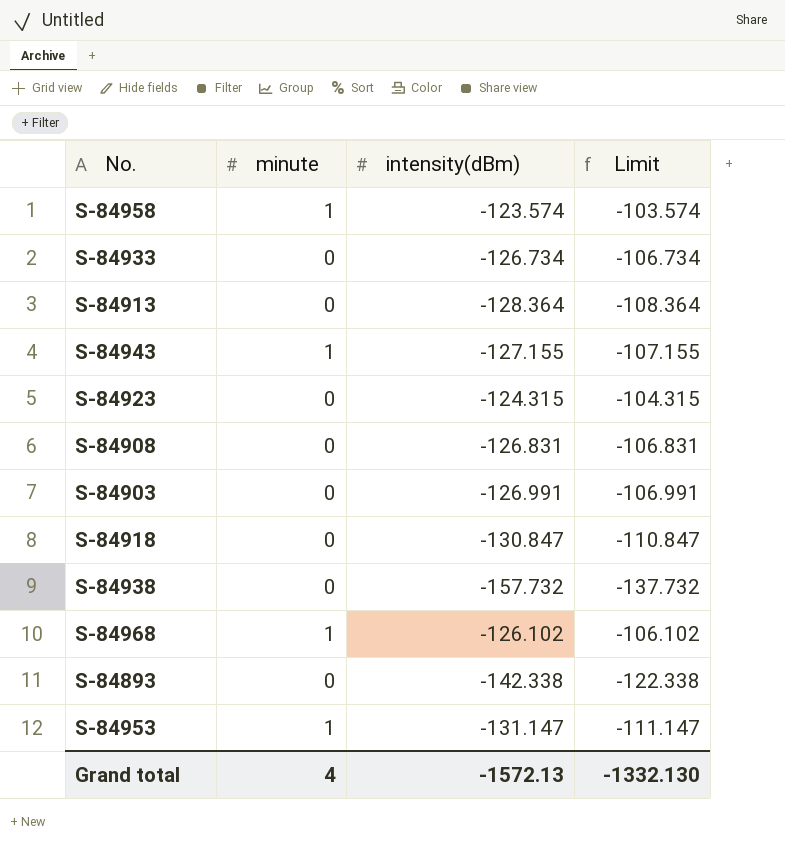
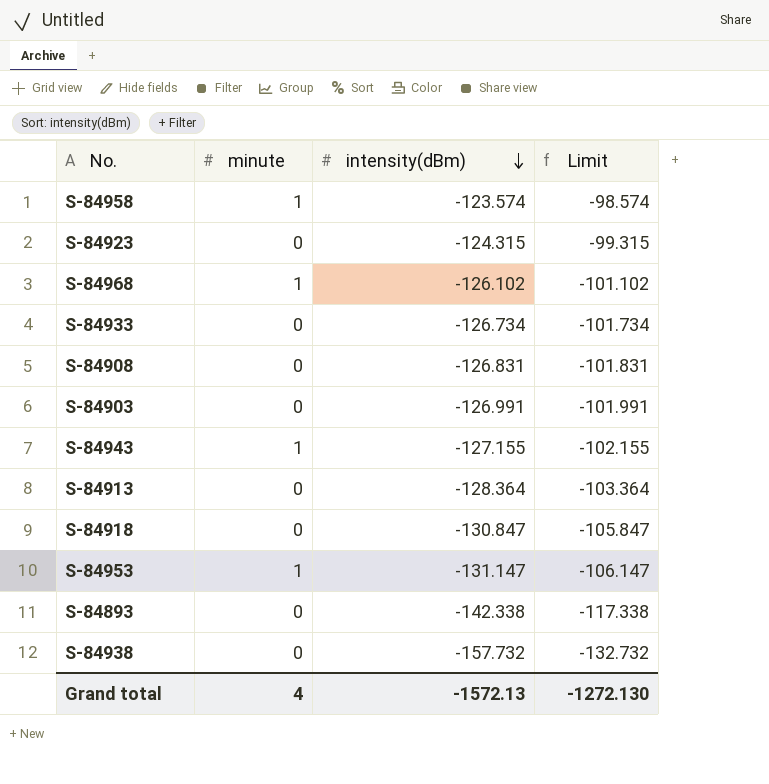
row order: none -> intensity(dBm) descending
column Limit | formula: [intensity(dBm)] + 20 -> [intensity(dBm)] + 25
Grand total | Limit: -1332.130 -> -1272.130

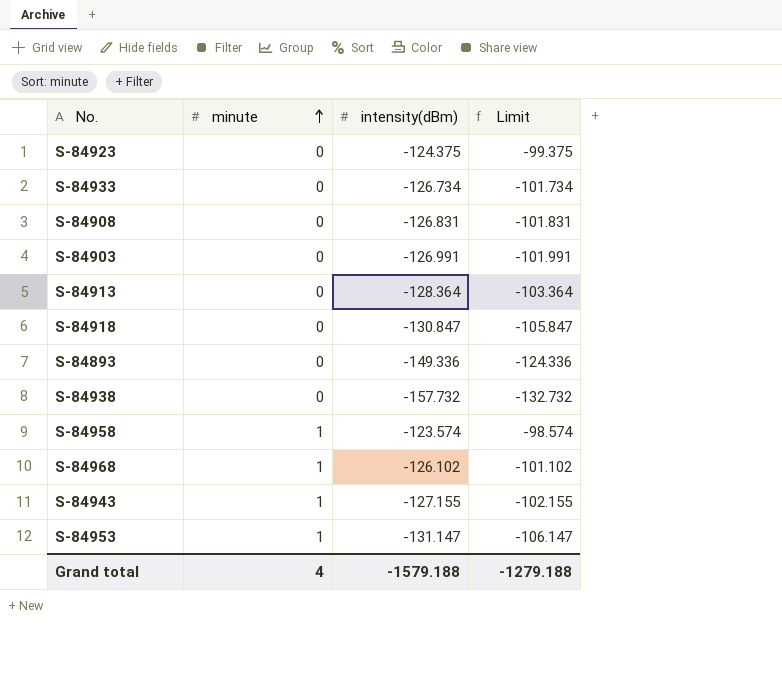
row order: intensity(dBm) descending -> minute ascending
S-84923 | intensity(dBm): -124.315 -> -124.375
S-84923 | Limit: -99.315 -> -99.375
S-84893 | intensity(dBm): -142.338 -> -149.336
S-84893 | Limit: -117.338 -> -124.336
Grand total | intensity(dBm): -1572.13 -> -1579.188
Grand total | Limit: -1272.130 -> -1279.188

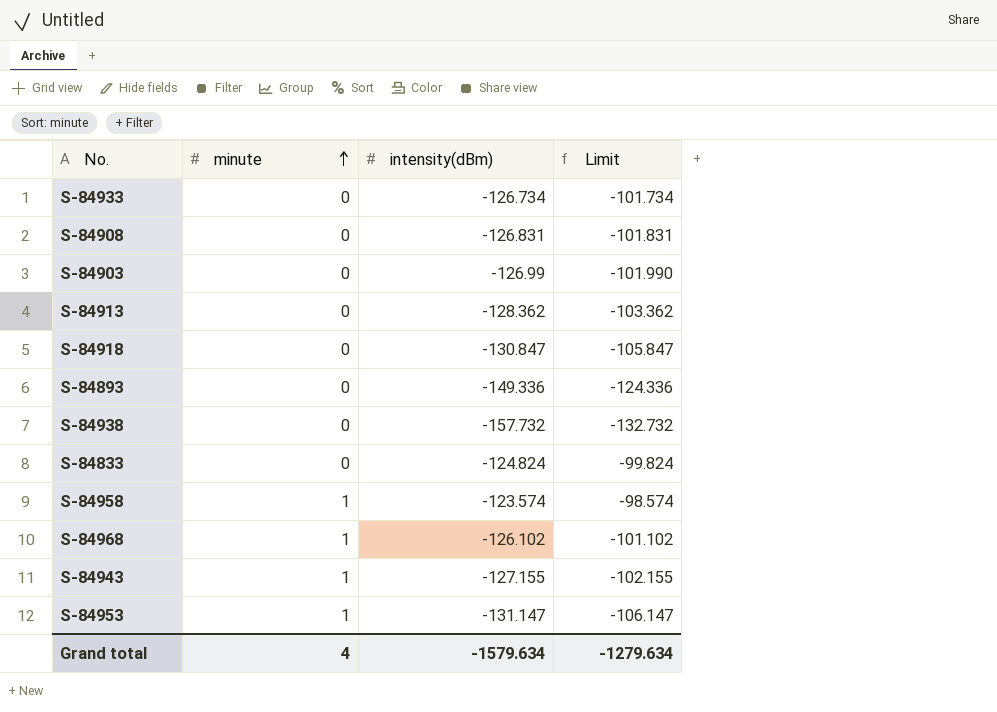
row S-84923: 0 | -124.375 | -99.375 -> none
S-84903 | intensity(dBm): -126.991 -> -126.99
S-84903 | Limit: -101.991 -> -101.990
S-84913 | intensity(dBm): -128.364 -> -128.362
S-84913 | Limit: -103.364 -> -103.362
row S-84833: none -> 0 | -124.824 | -99.824
Grand total | intensity(dBm): -1579.188 -> -1579.634
Grand total | Limit: -1279.188 -> -1279.634

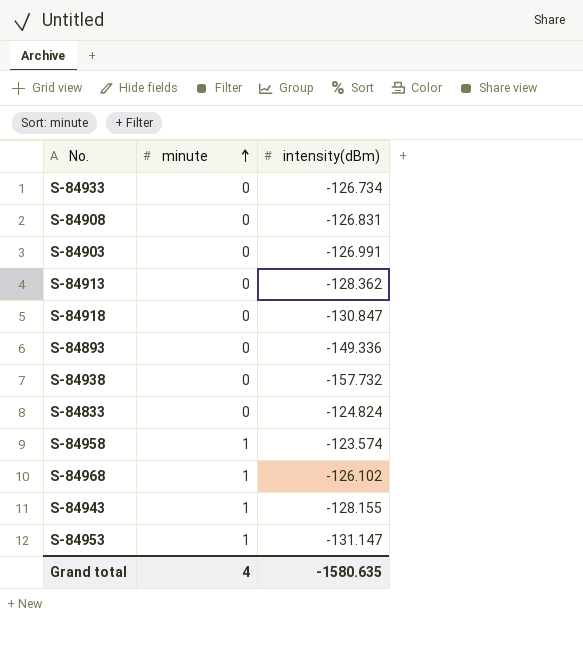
column Limit | formula: [intensity(dBm)] + 25 -> none
S-84903 | intensity(dBm): -126.99 -> -126.991
S-84943 | intensity(dBm): -127.155 -> -128.155
Grand total | intensity(dBm): -1579.634 -> -1580.635

